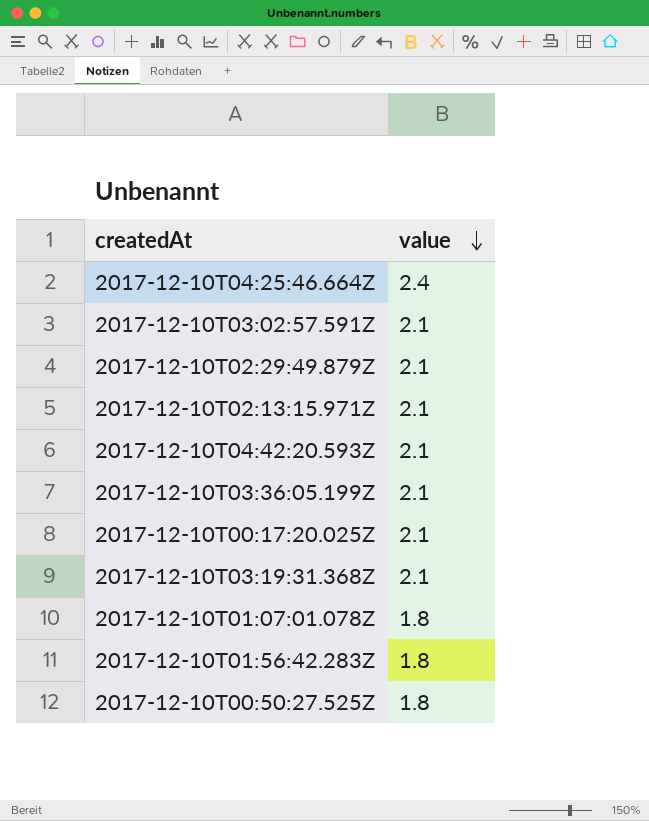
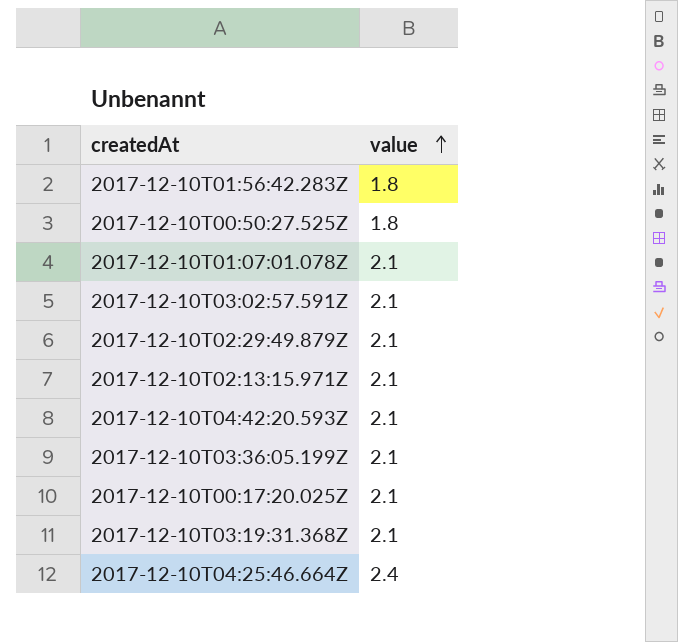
row order: value descending -> value ascending
2017-12-10T01:07:01.078Z | value: 1.8 -> 2.1

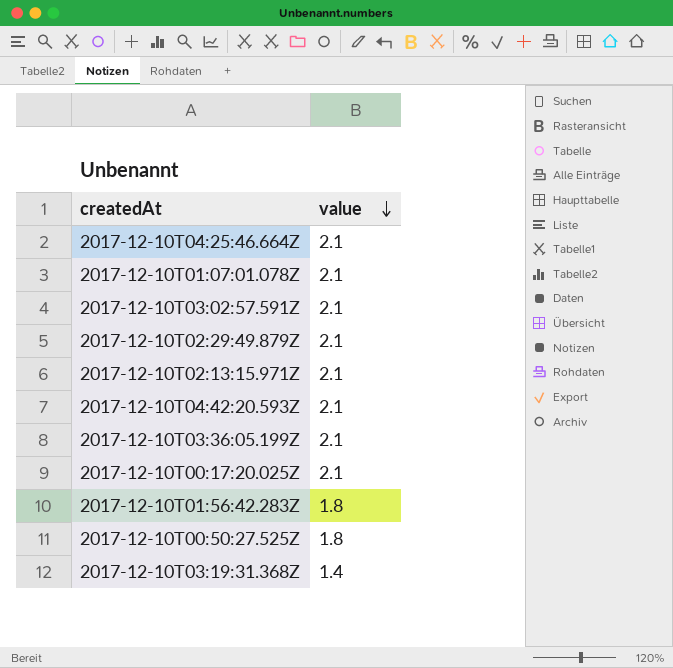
row order: value ascending -> value descending
2017-12-10T04:25:46.664Z | value: 2.4 -> 2.1
2017-12-10T03:19:31.368Z | value: 2.1 -> 1.4

